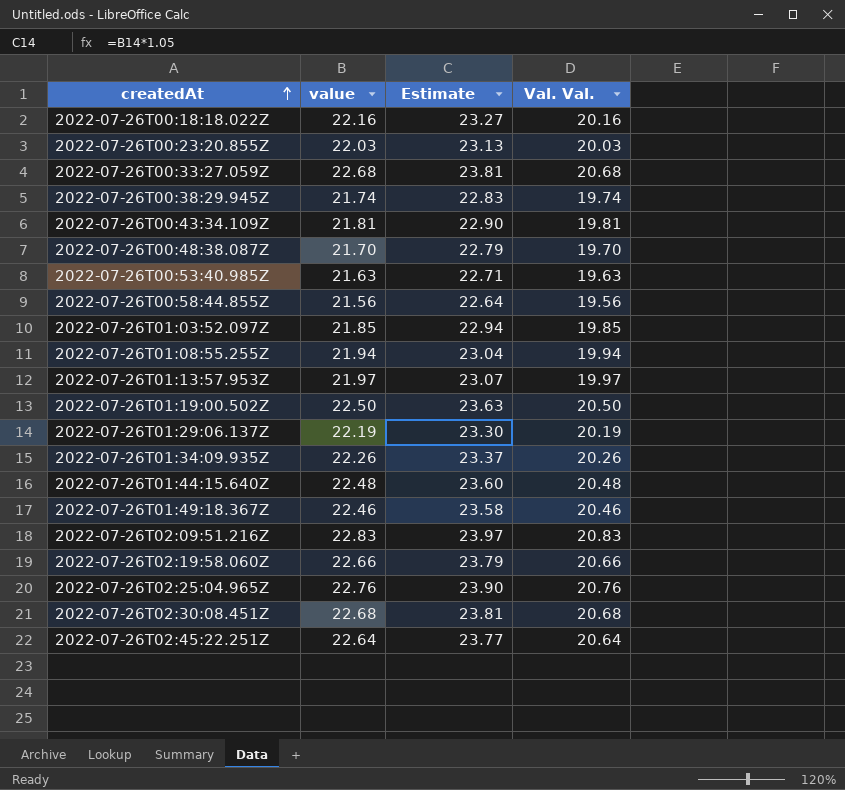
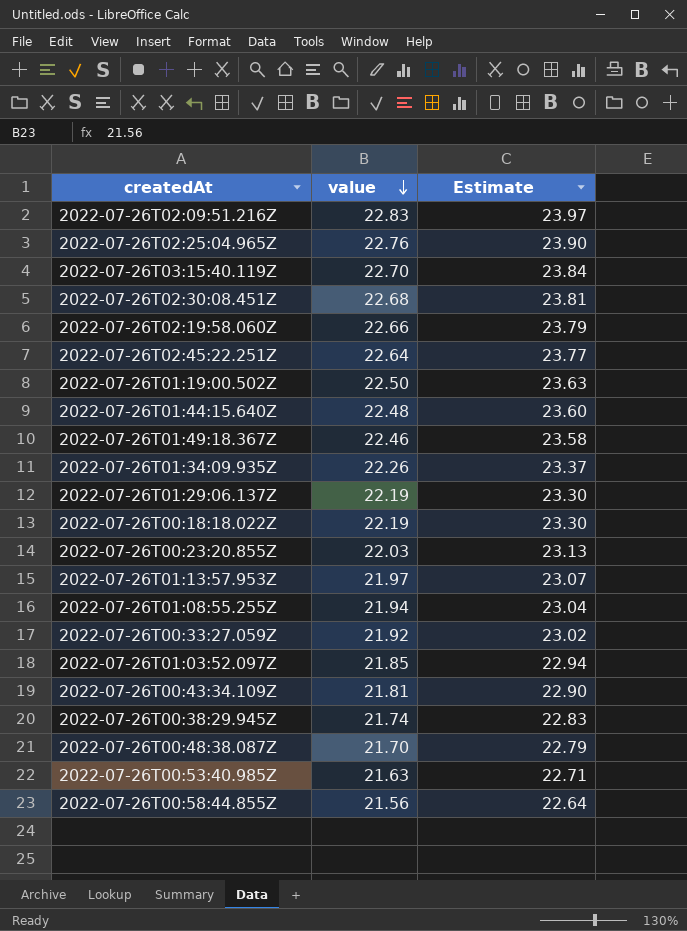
row order: createdAt ascending -> value descending
column Val. Val. | formula: [value] - 2 -> none
row 2022-07-26T03:15:40.119Z: none -> 22.70 | 23.84
2022-07-26T00:18:18.022Z | value: 22.16 -> 22.19
2022-07-26T00:18:18.022Z | Estimate: 23.27 -> 23.30
2022-07-26T00:33:27.059Z | value: 22.68 -> 21.92
2022-07-26T00:33:27.059Z | Estimate: 23.81 -> 23.02

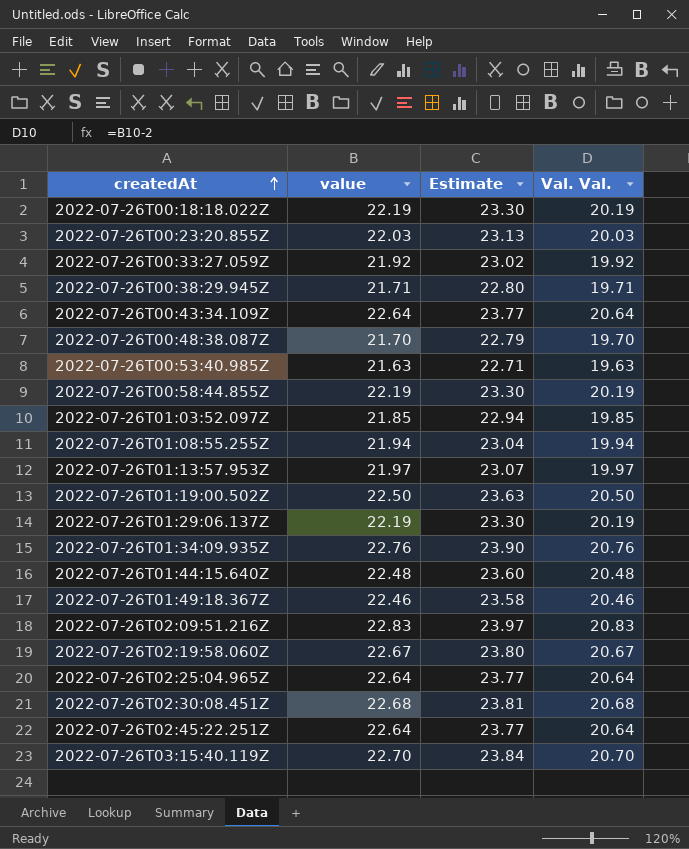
row order: value descending -> createdAt ascending
column Val. Val. | formula: none -> [value] - 2
2022-07-26T00:38:29.945Z | value: 21.74 -> 21.71
2022-07-26T00:38:29.945Z | Estimate: 22.83 -> 22.80
2022-07-26T00:43:34.109Z | value: 21.81 -> 22.64
2022-07-26T00:43:34.109Z | Estimate: 22.90 -> 23.77
2022-07-26T00:58:44.855Z | value: 21.56 -> 22.19
2022-07-26T00:58:44.855Z | Estimate: 22.64 -> 23.30
2022-07-26T01:34:09.935Z | value: 22.26 -> 22.76
2022-07-26T01:34:09.935Z | Estimate: 23.37 -> 23.90
2022-07-26T02:19:58.060Z | value: 22.66 -> 22.67
2022-07-26T02:19:58.060Z | Estimate: 23.79 -> 23.80
2022-07-26T02:25:04.965Z | value: 22.76 -> 22.64
2022-07-26T02:25:04.965Z | Estimate: 23.90 -> 23.77

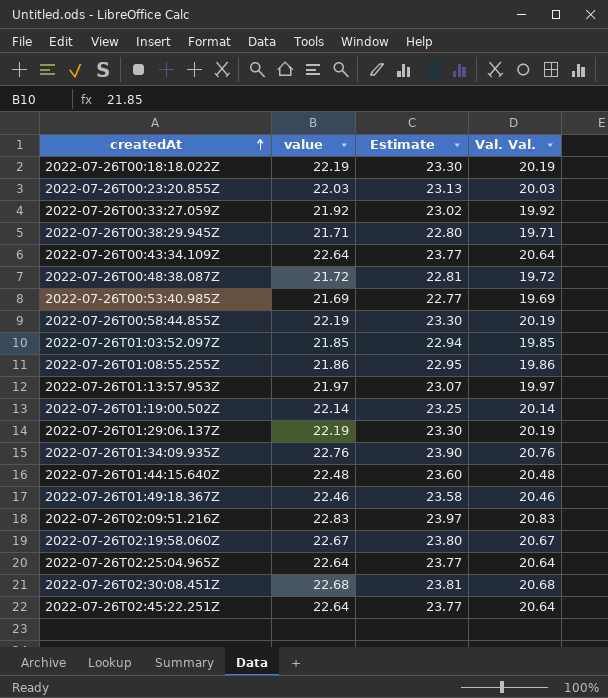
row 2022-07-26T03:15:40.119Z: 22.70 | 23.84 | 20.70 -> none
2022-07-26T00:48:38.087Z | value: 21.70 -> 21.72
2022-07-26T00:48:38.087Z | Estimate: 22.79 -> 22.81
2022-07-26T00:48:38.087Z | Val. Val.: 19.70 -> 19.72
2022-07-26T00:53:40.985Z | value: 21.63 -> 21.69
2022-07-26T00:53:40.985Z | Estimate: 22.71 -> 22.77
2022-07-26T00:53:40.985Z | Val. Val.: 19.63 -> 19.69
2022-07-26T01:08:55.255Z | value: 21.94 -> 21.86
2022-07-26T01:08:55.255Z | Estimate: 23.04 -> 22.95
2022-07-26T01:08:55.255Z | Val. Val.: 19.94 -> 19.86
2022-07-26T01:19:00.502Z | value: 22.50 -> 22.14
2022-07-26T01:19:00.502Z | Estimate: 23.63 -> 23.25
2022-07-26T01:19:00.502Z | Val. Val.: 20.50 -> 20.14

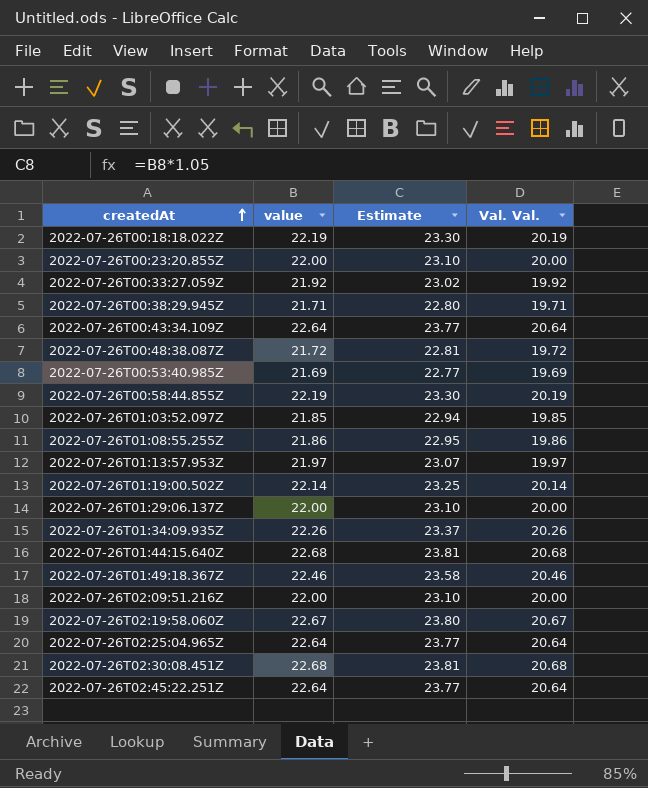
2022-07-26T00:23:20.855Z | value: 22.03 -> 22.00
2022-07-26T00:23:20.855Z | Estimate: 23.13 -> 23.10
2022-07-26T00:23:20.855Z | Val. Val.: 20.03 -> 20.00
2022-07-26T01:29:06.137Z | value: 22.19 -> 22.00
2022-07-26T01:29:06.137Z | Estimate: 23.30 -> 23.10
2022-07-26T01:29:06.137Z | Val. Val.: 20.19 -> 20.00
2022-07-26T01:34:09.935Z | value: 22.76 -> 22.26
2022-07-26T01:34:09.935Z | Estimate: 23.90 -> 23.37
2022-07-26T01:34:09.935Z | Val. Val.: 20.76 -> 20.26
2022-07-26T01:44:15.640Z | value: 22.48 -> 22.68
2022-07-26T01:44:15.640Z | Estimate: 23.60 -> 23.81
2022-07-26T01:44:15.640Z | Val. Val.: 20.48 -> 20.68
2022-07-26T02:09:51.216Z | value: 22.83 -> 22.00
2022-07-26T02:09:51.216Z | Estimate: 23.97 -> 23.10
2022-07-26T02:09:51.216Z | Val. Val.: 20.83 -> 20.00

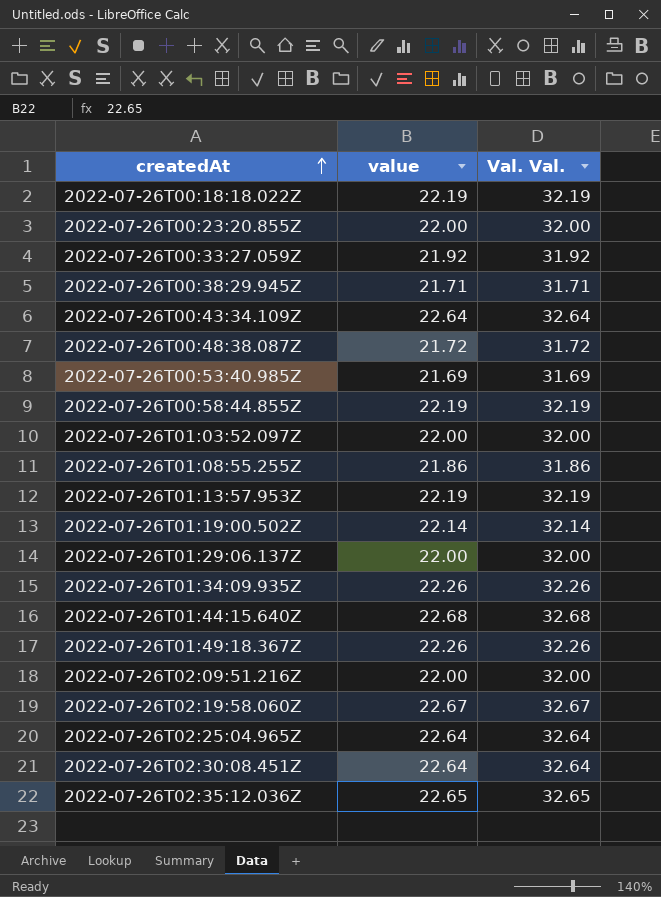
column Estimate | formula: [value] * 1.05 -> none
column Val. Val. | formula: [value] - 2 -> [value] + 10
row 2022-07-26T02:45:22.251Z: 22.64 | 23.77 | 20.64 -> none
2022-07-26T01:03:52.097Z | value: 21.85 -> 22.00
2022-07-26T01:13:57.953Z | value: 21.97 -> 22.19
2022-07-26T01:49:18.367Z | value: 22.46 -> 22.26
2022-07-26T02:30:08.451Z | value: 22.68 -> 22.64
row 2022-07-26T02:35:12.036Z: none -> 22.65 | 32.65

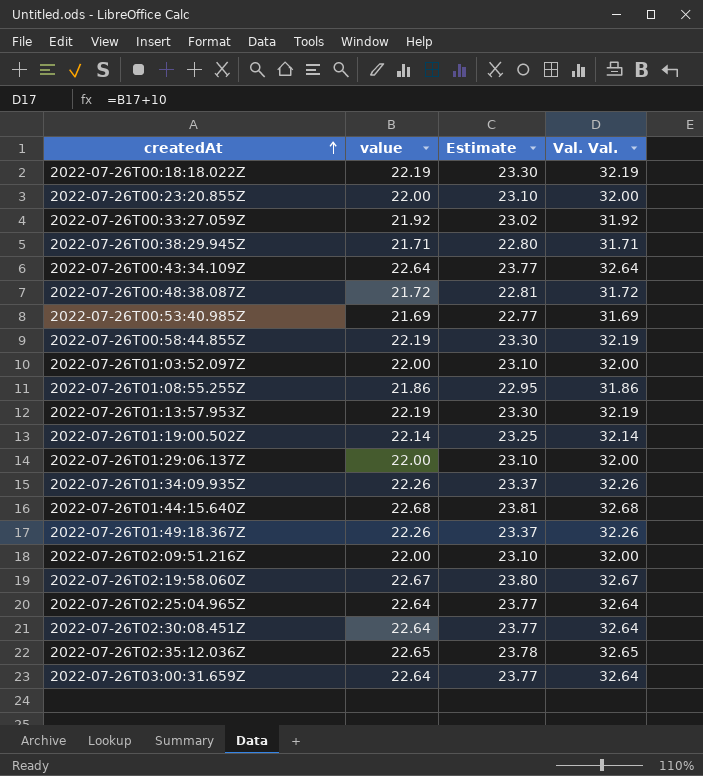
column Estimate | formula: none -> [value] * 1.05
row 2022-07-26T03:00:31.659Z: none -> 22.64 | 23.77 | 32.64

